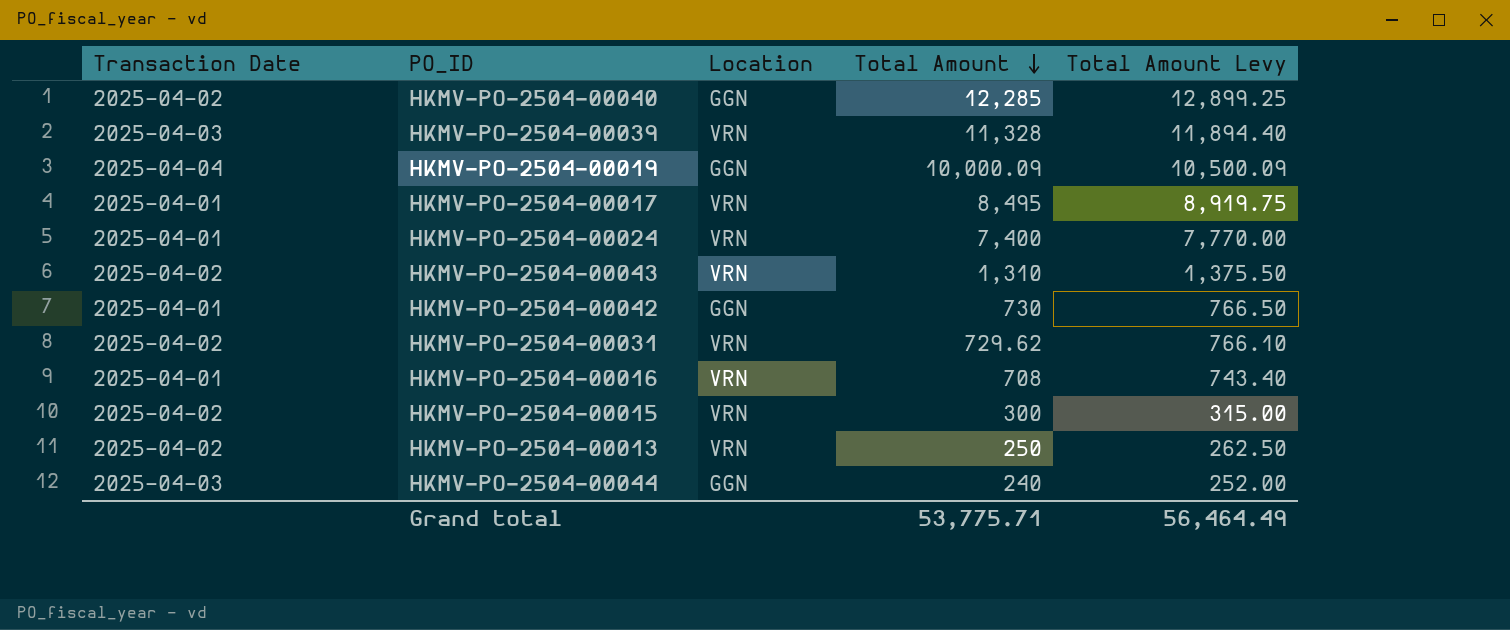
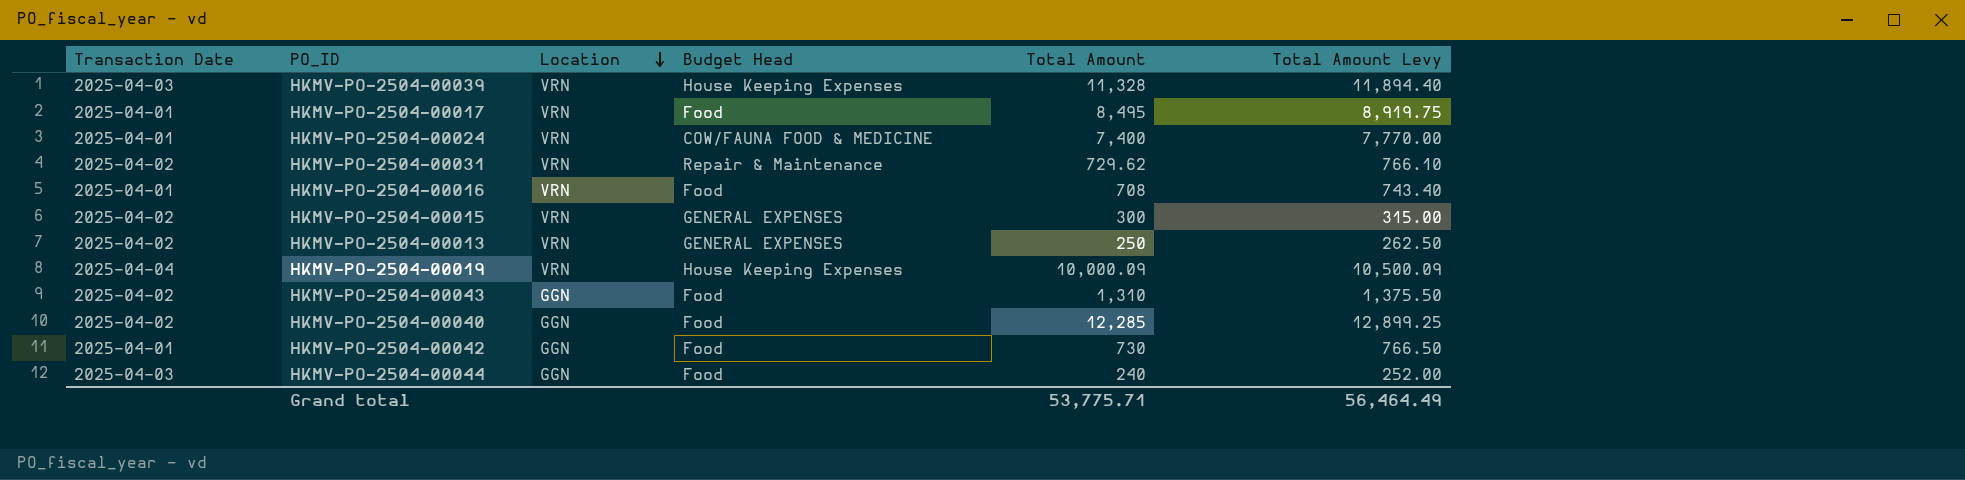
row order: Total Amount descending -> Location descending
column Budget Head | position: none -> 4
HKMV-PO-2504-00019 | Location: GGN -> VRN
HKMV-PO-2504-00043 | Location: VRN -> GGN

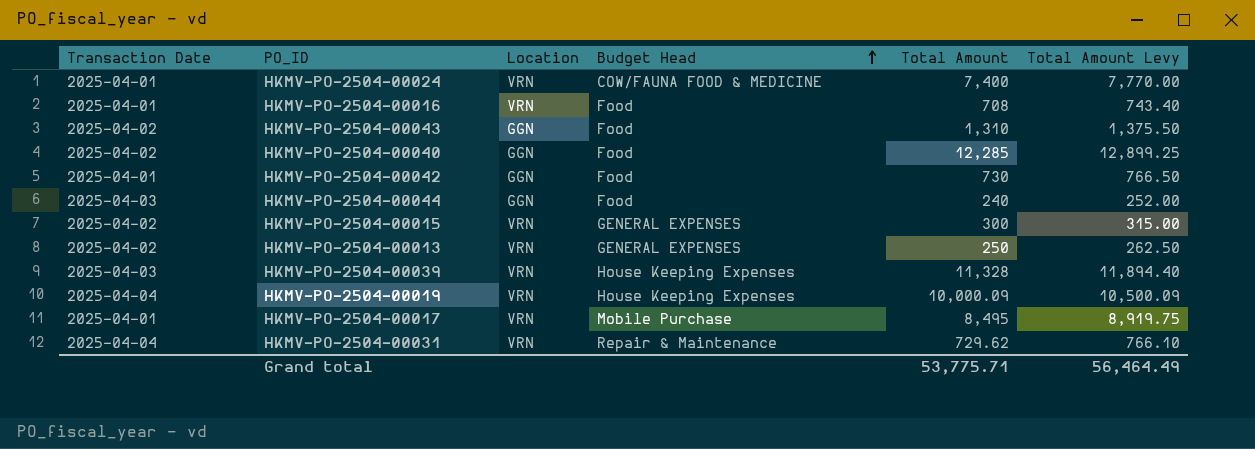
row order: Location descending -> Budget Head ascending
HKMV-PO-2504-00017 | Budget Head: Food -> Mobile Purchase
HKMV-PO-2504-00031 | Transaction Date: 2025-04-02 -> 2025-04-04

